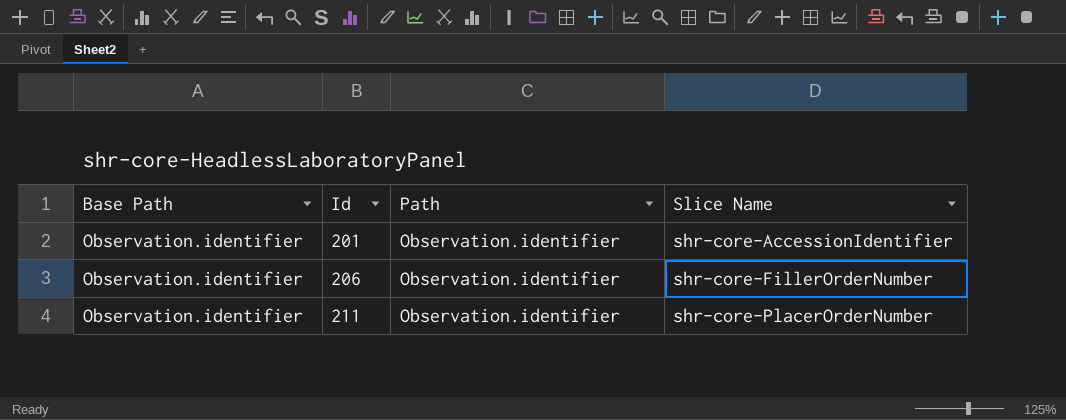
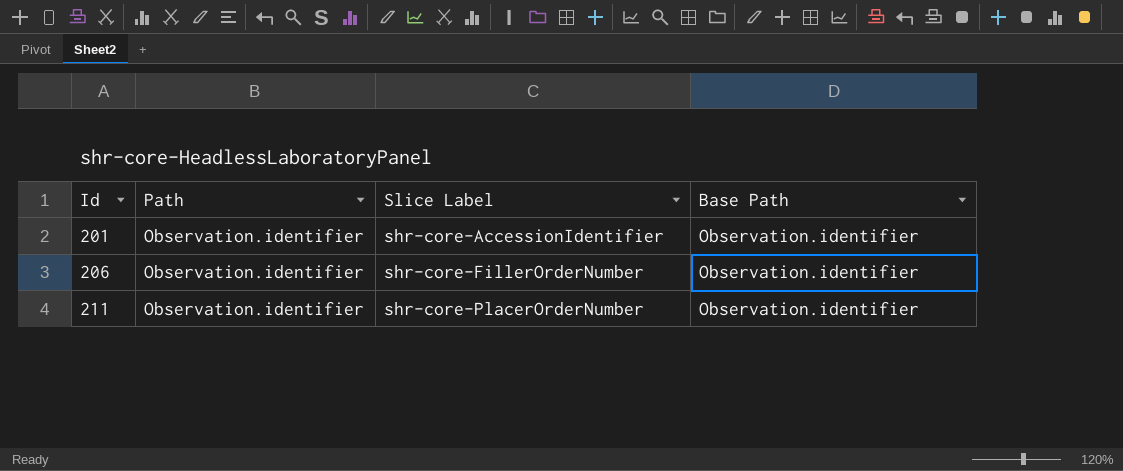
column name: Slice Name -> Slice Label
column Base Path | position: 1 -> 4

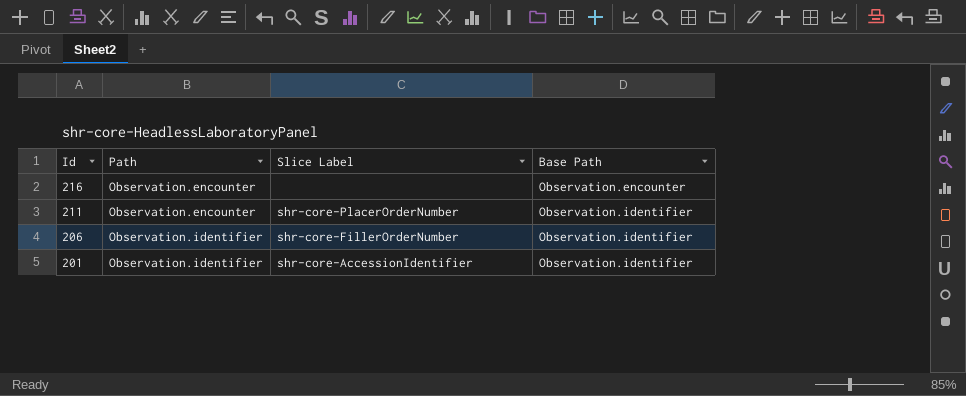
row order: Id ascending -> Id descending
row 216: none -> Observation.encounter | none | Observation.encounter
211 | Path: Observation.identifier -> Observation.encounter

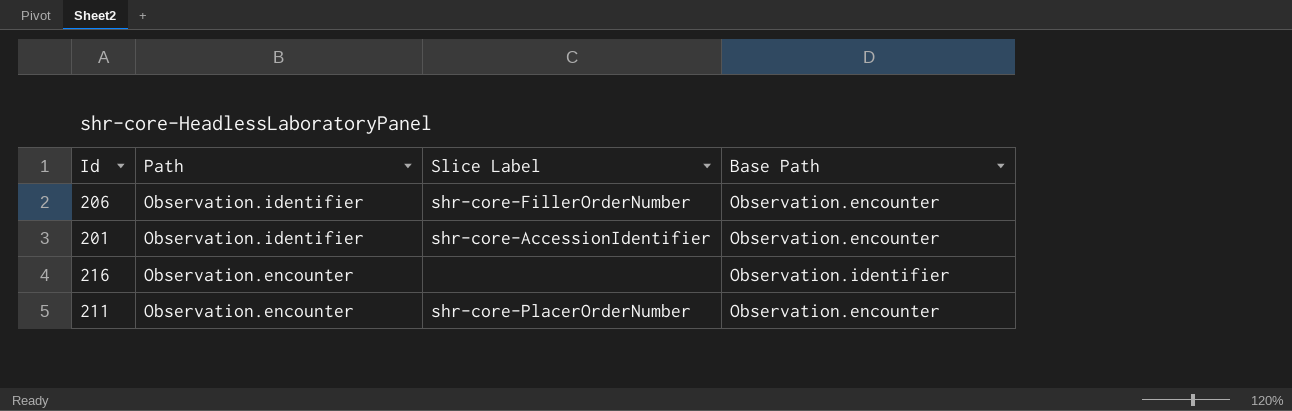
row order: Id descending -> Path descending
206 | Base Path: Observation.identifier -> Observation.encounter
201 | Base Path: Observation.identifier -> Observation.encounter
216 | Base Path: Observation.encounter -> Observation.identifier
211 | Base Path: Observation.identifier -> Observation.encounter

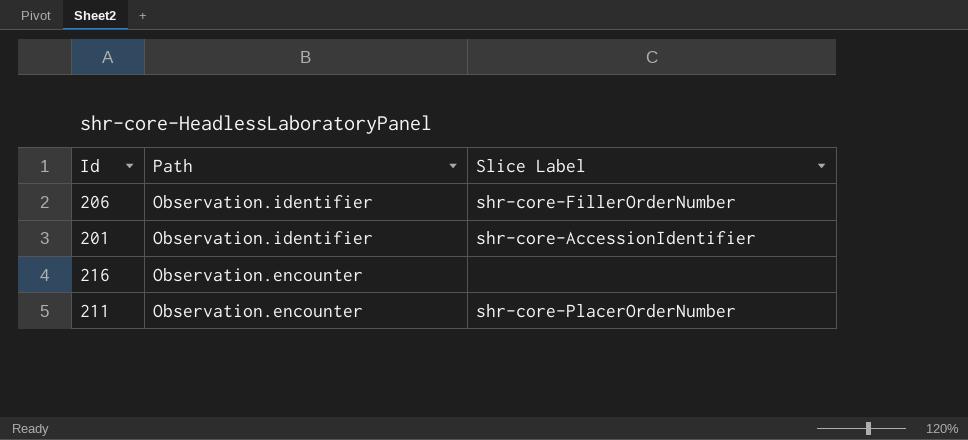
column Base Path | position: 4 -> none

